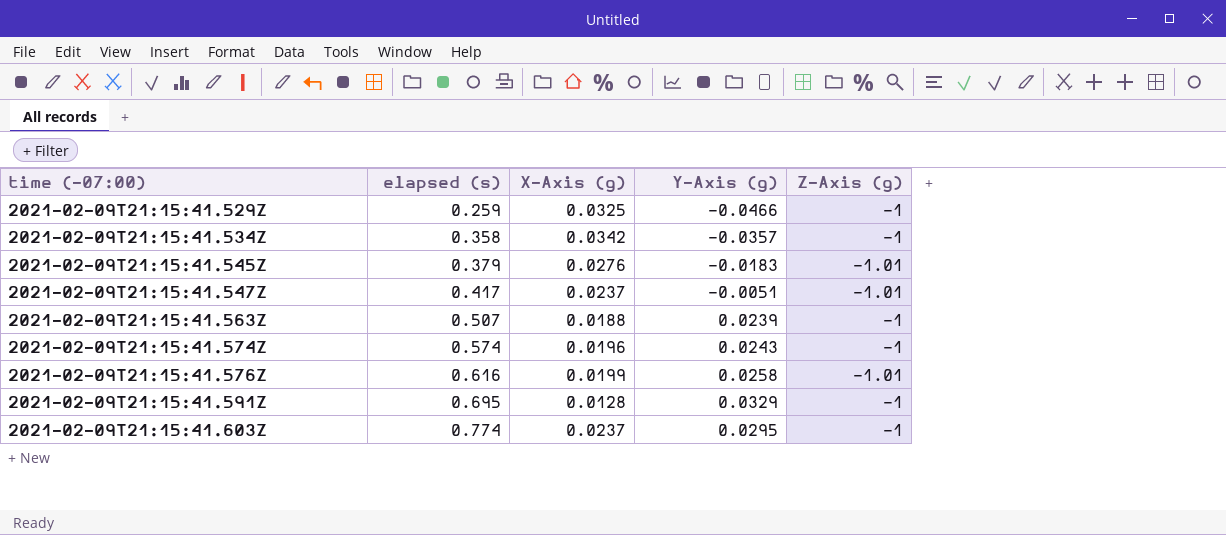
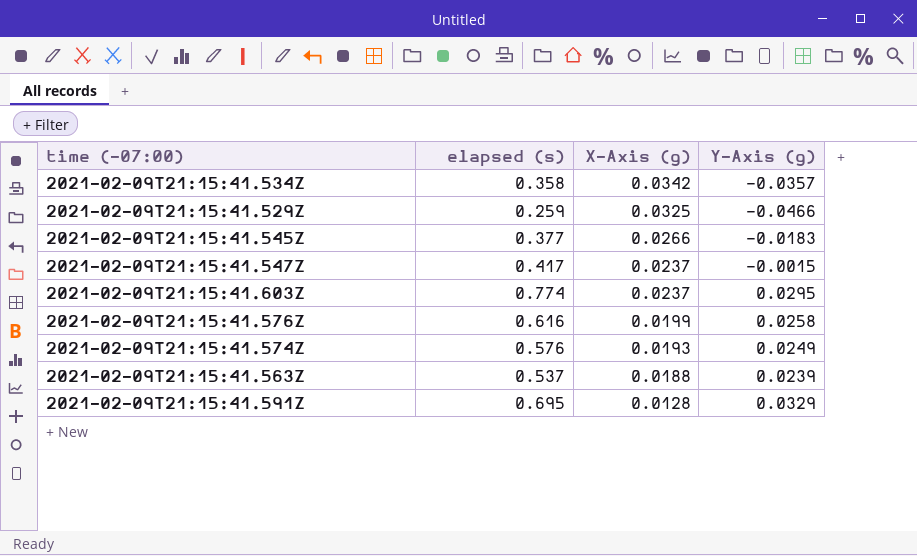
row order: time (-07:00) ascending -> X-Axis (g) descending
column Z-Axis (g) | position: 5 -> none
2021-02-09T21:15:41.545Z | elapsed (s): 0.379 -> 0.377
2021-02-09T21:15:41.545Z | X-Axis (g): 0.0276 -> 0.0266
2021-02-09T21:15:41.547Z | Y-Axis (g): -0.0051 -> -0.0015
2021-02-09T21:15:41.574Z | elapsed (s): 0.574 -> 0.576
2021-02-09T21:15:41.574Z | X-Axis (g): 0.0196 -> 0.0193
2021-02-09T21:15:41.574Z | Y-Axis (g): 0.0243 -> 0.0249
2021-02-09T21:15:41.563Z | elapsed (s): 0.507 -> 0.537

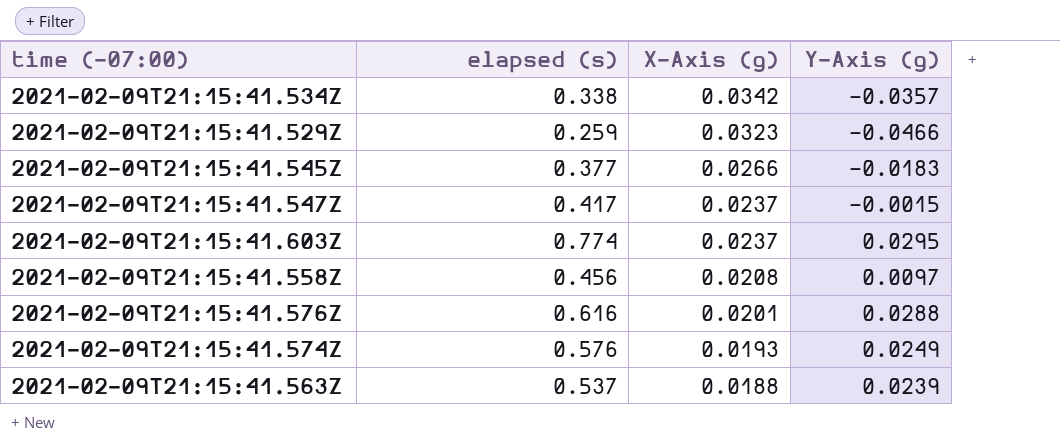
row 2021-02-09T21:15:41.591Z: 0.695 | 0.0128 | 0.0329 -> none
2021-02-09T21:15:41.534Z | elapsed (s): 0.358 -> 0.338
2021-02-09T21:15:41.529Z | X-Axis (g): 0.0325 -> 0.0323
row 2021-02-09T21:15:41.558Z: none -> 0.456 | 0.0208 | 0.0097
2021-02-09T21:15:41.576Z | X-Axis (g): 0.0199 -> 0.0201
2021-02-09T21:15:41.576Z | Y-Axis (g): 0.0258 -> 0.0288

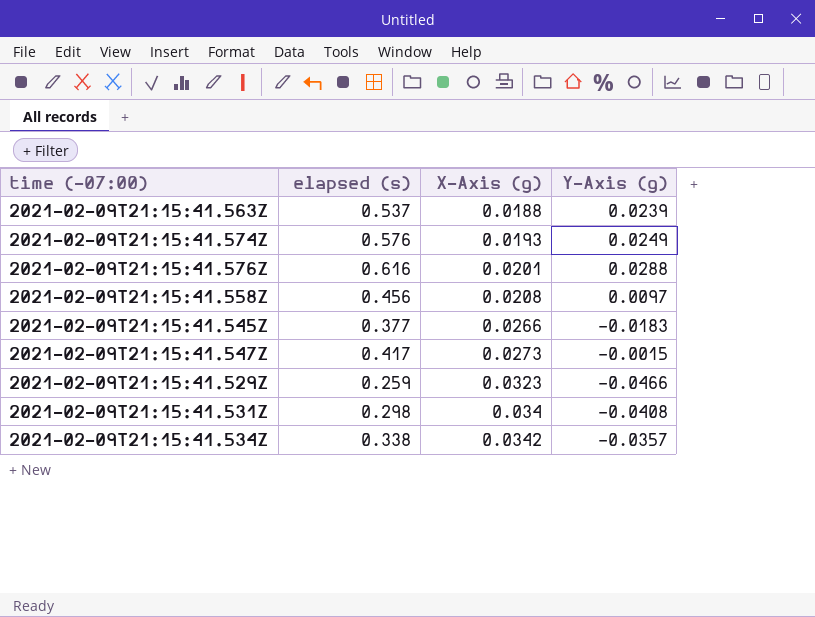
row order: X-Axis (g) descending -> X-Axis (g) ascending
row 2021-02-09T21:15:41.603Z: 0.774 | 0.0237 | 0.0295 -> none
2021-02-09T21:15:41.547Z | X-Axis (g): 0.0237 -> 0.0273
row 2021-02-09T21:15:41.531Z: none -> 0.298 | 0.034 | -0.0408

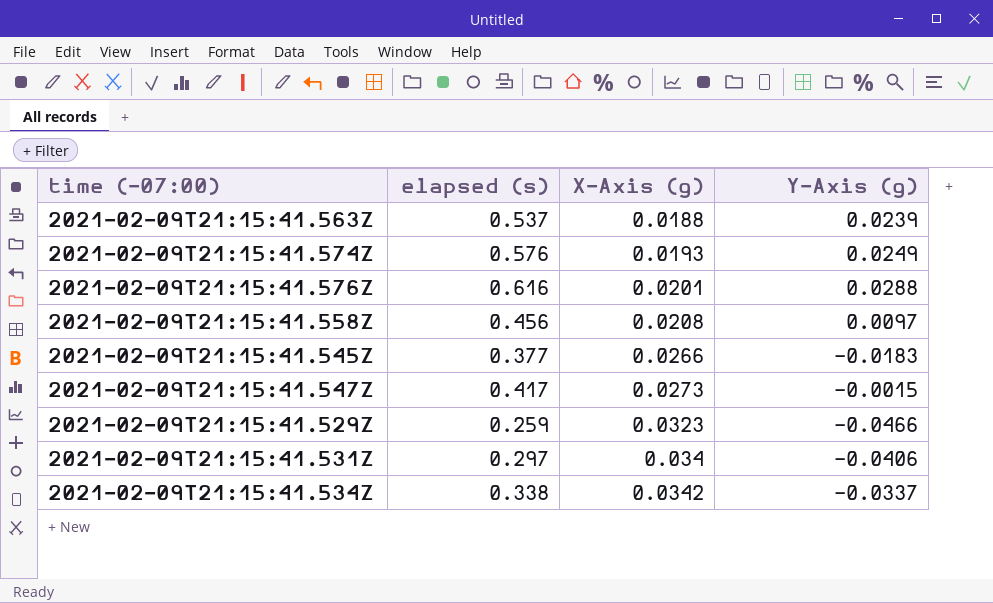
2021-02-09T21:15:41.531Z | elapsed (s): 0.298 -> 0.297
2021-02-09T21:15:41.531Z | Y-Axis (g): -0.0408 -> -0.0406
2021-02-09T21:15:41.534Z | Y-Axis (g): -0.0357 -> -0.0337

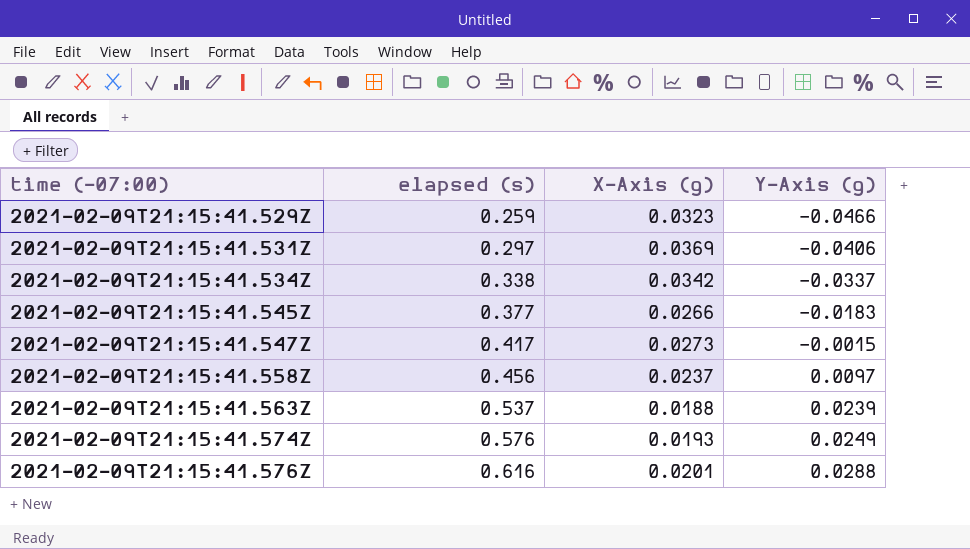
row order: X-Axis (g) ascending -> time (-07:00) ascending
2021-02-09T21:15:41.531Z | X-Axis (g): 0.034 -> 0.0369
2021-02-09T21:15:41.558Z | X-Axis (g): 0.0208 -> 0.0237

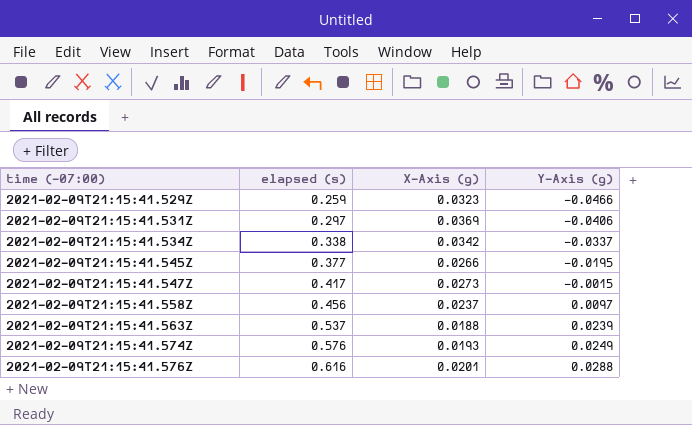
2021-02-09T21:15:41.545Z | Y-Axis (g): -0.0183 -> -0.0195

